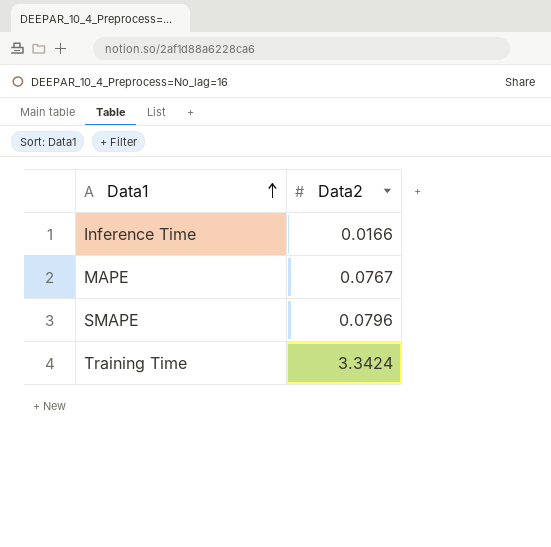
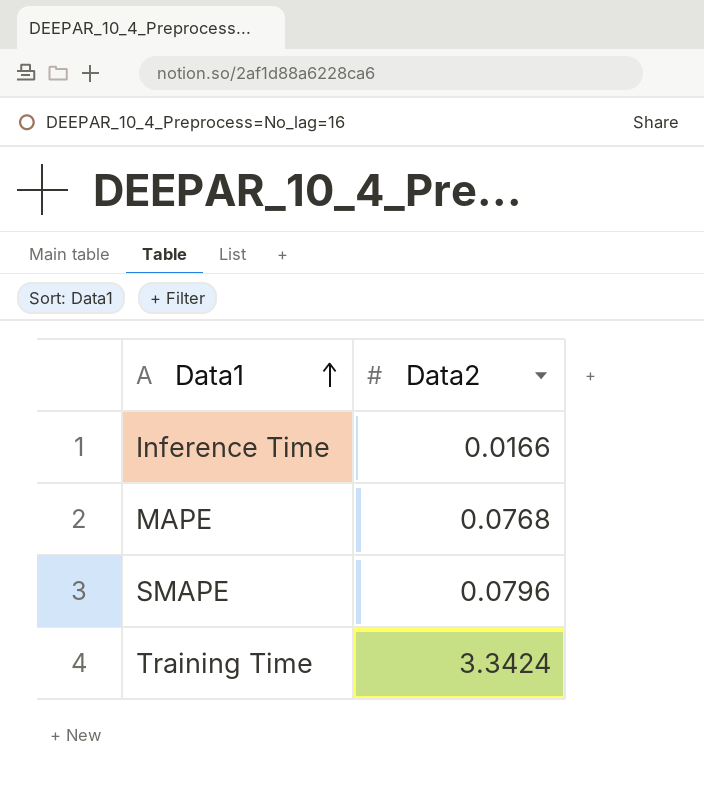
MAPE | Data2: 0.0767 -> 0.0768

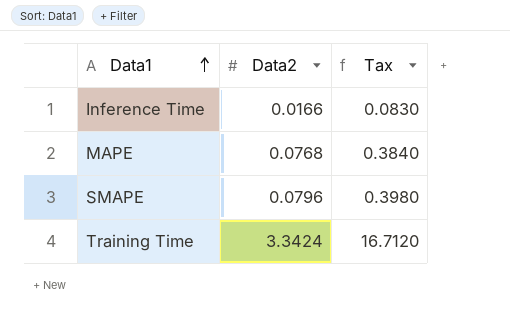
column Tax | formula: none -> [Data2] * 5

